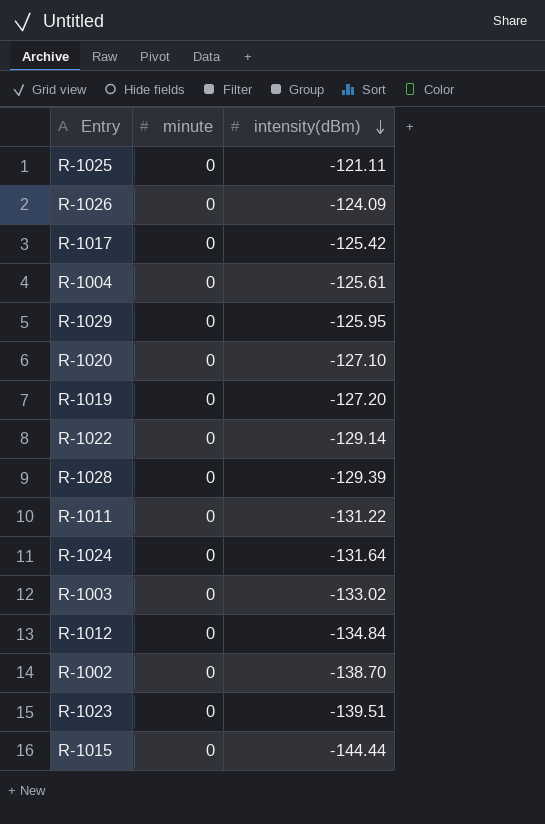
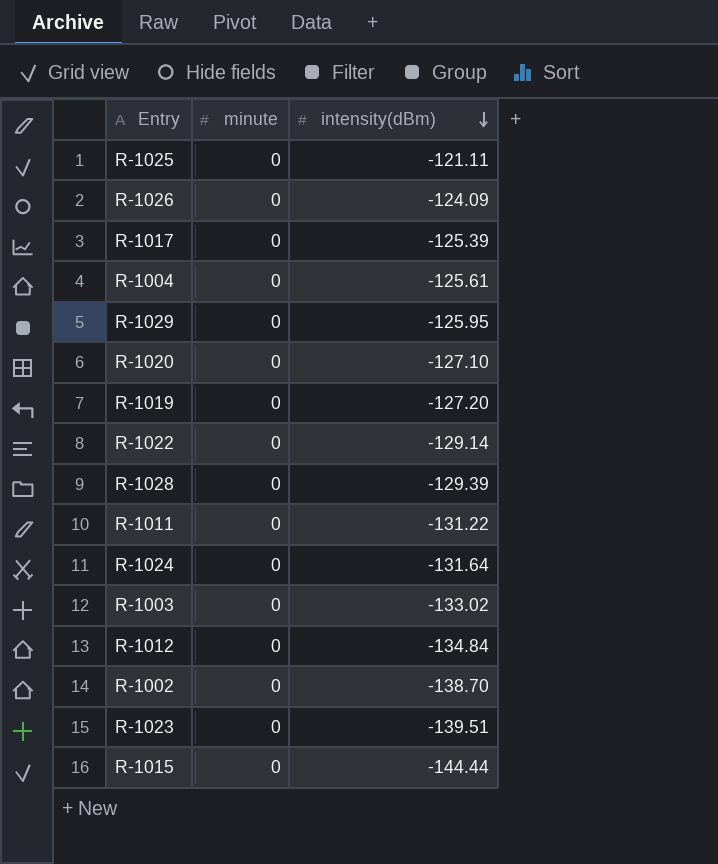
R-1017 | intensity(dBm): -125.42 -> -125.39

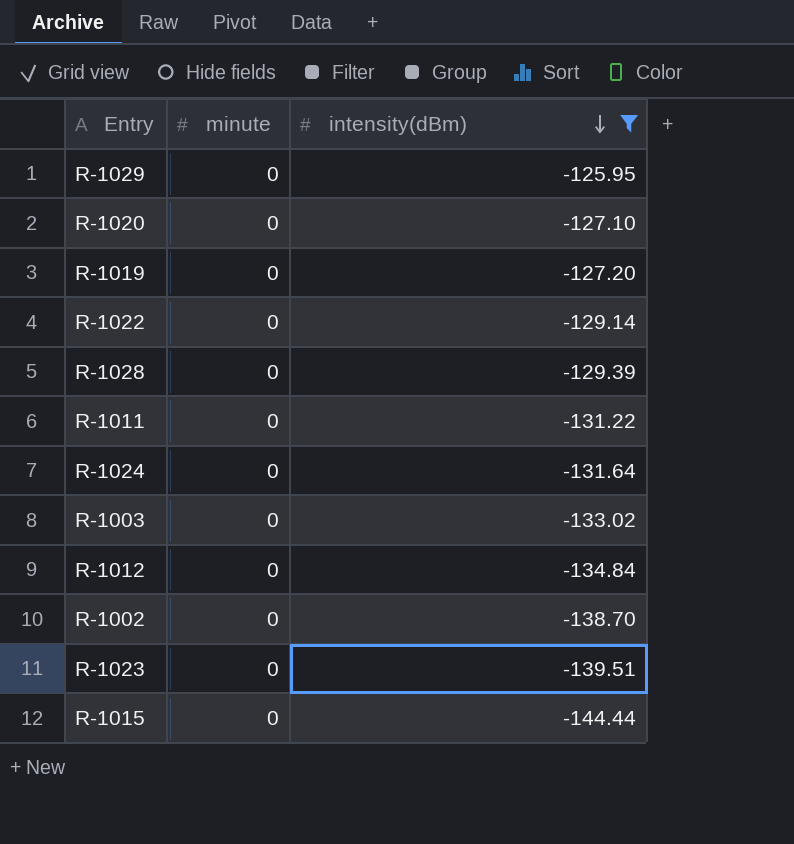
filter: none -> intensity(dBm) <= -125.95

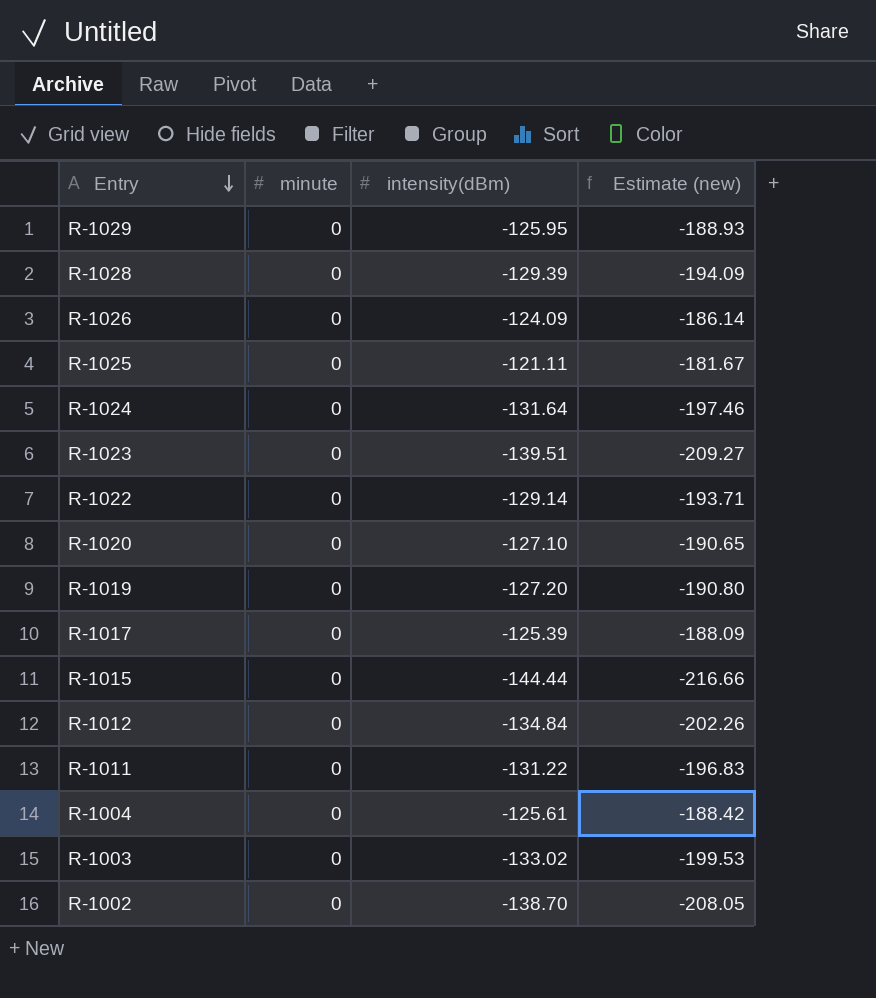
filter: intensity(dBm) <= -125.95 -> none
row order: intensity(dBm) descending -> Entry descending
column Estimate (new) | formula: none -> [intensity(dBm)] * 1.5

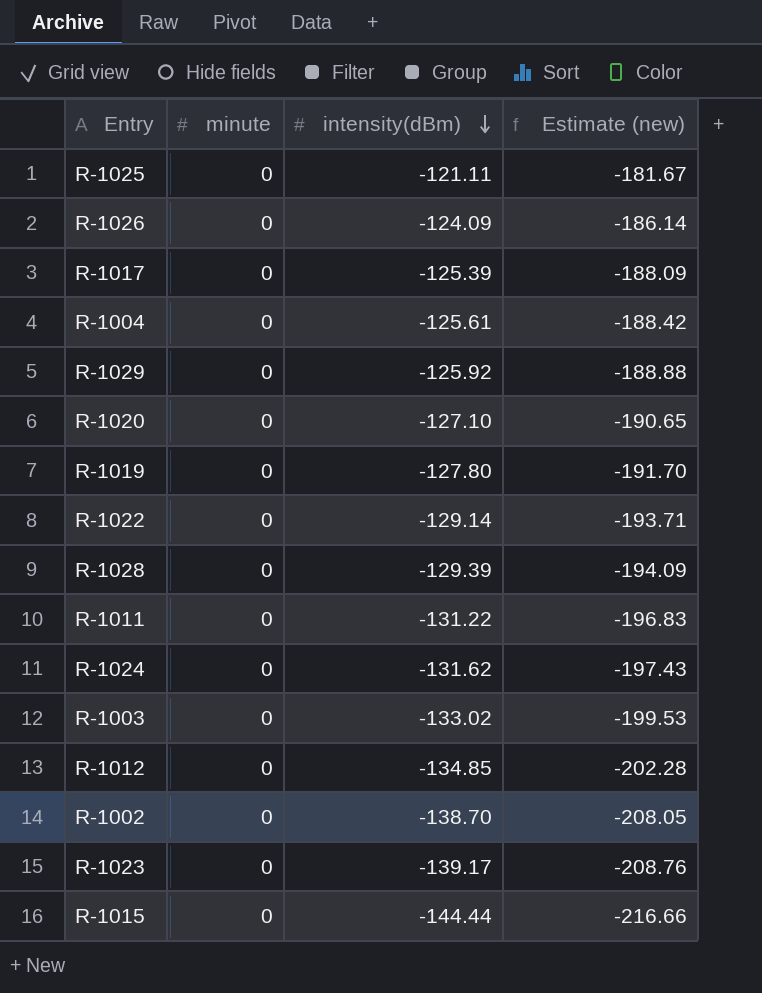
row order: Entry descending -> intensity(dBm) descending
R-1029 | intensity(dBm): -125.95 -> -125.92
R-1029 | Estimate (new): -188.93 -> -188.88
R-1019 | intensity(dBm): -127.20 -> -127.80
R-1019 | Estimate (new): -190.80 -> -191.70
R-1024 | intensity(dBm): -131.64 -> -131.62
R-1024 | Estimate (new): -197.46 -> -197.43
R-1012 | intensity(dBm): -134.84 -> -134.85
R-1012 | Estimate (new): -202.26 -> -202.28
R-1023 | intensity(dBm): -139.51 -> -139.17
R-1023 | Estimate (new): -209.27 -> -208.76

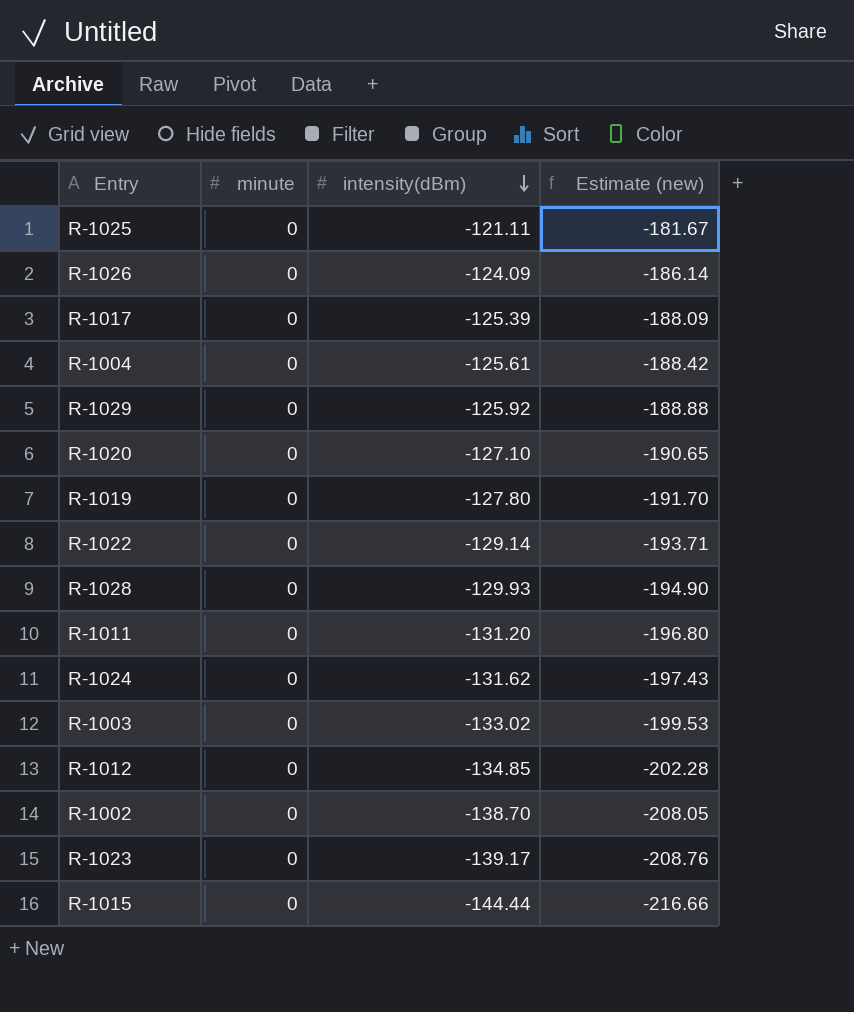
R-1028 | intensity(dBm): -129.39 -> -129.93
R-1028 | Estimate (new): -194.09 -> -194.90
R-1011 | intensity(dBm): -131.22 -> -131.20
R-1011 | Estimate (new): -196.83 -> -196.80

